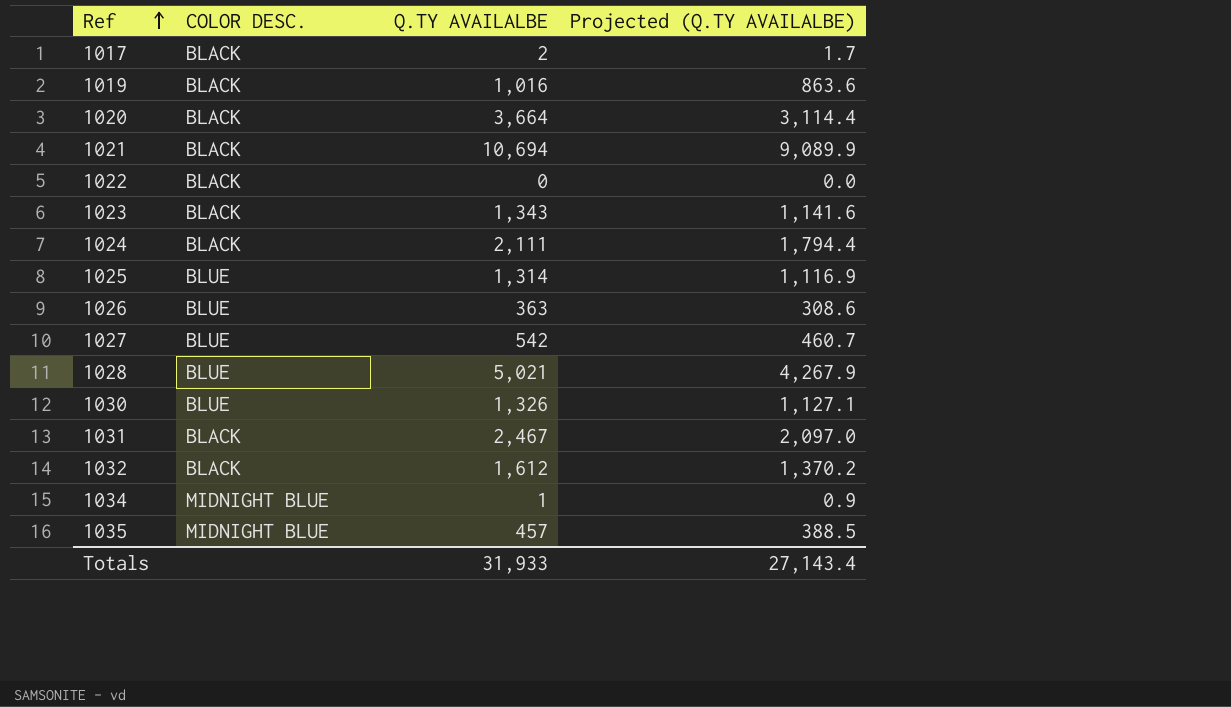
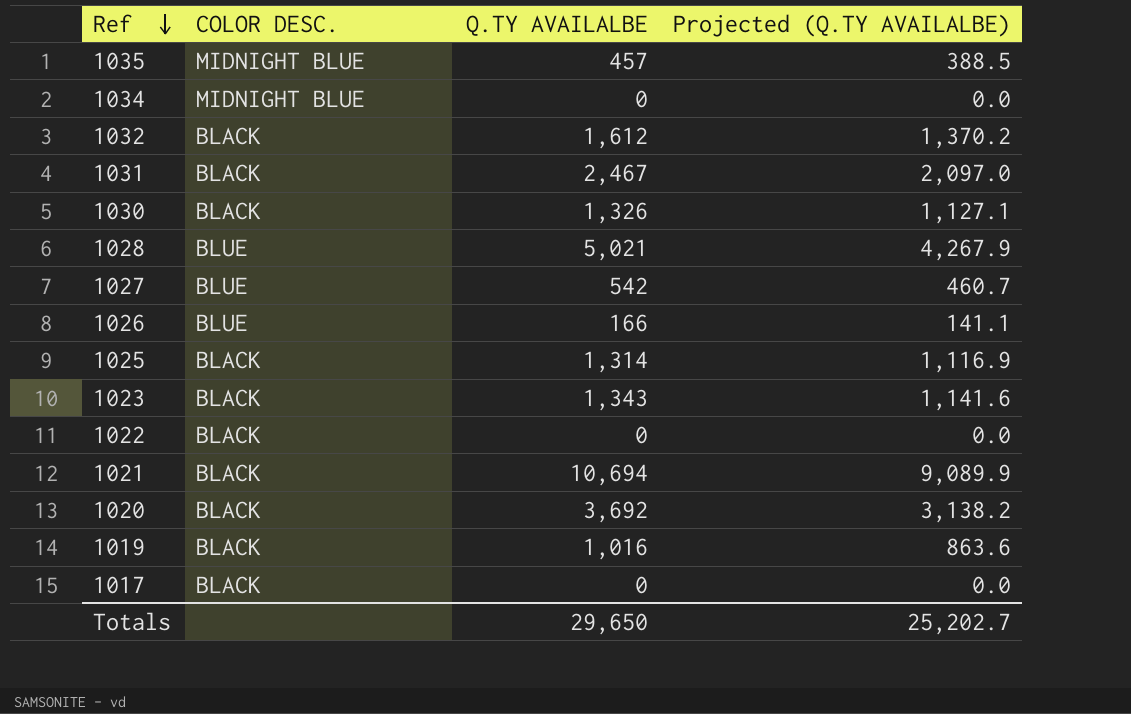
row order: Ref ascending -> Ref descending
row 1024: BLACK | 2,111 | 1,794.4 -> none
1034 | Q.TY AVAILALBE: 1 -> 0
1034 | Projected (Q.TY AVAILALBE): 0.9 -> 0.0
1030 | COLOR DESC.: BLUE -> BLACK
1026 | Q.TY AVAILALBE: 363 -> 166
1026 | Projected (Q.TY AVAILALBE): 308.6 -> 141.1
1025 | COLOR DESC.: BLUE -> BLACK
1020 | Q.TY AVAILALBE: 3,664 -> 3,692
1020 | Projected (Q.TY AVAILALBE): 3,114.4 -> 3,138.2
1017 | Q.TY AVAILALBE: 2 -> 0
1017 | Projected (Q.TY AVAILALBE): 1.7 -> 0.0
Totals | Q.TY AVAILALBE: 31,933 -> 29,650
Totals | Projected (Q.TY AVAILALBE): 27,143.4 -> 25,202.7

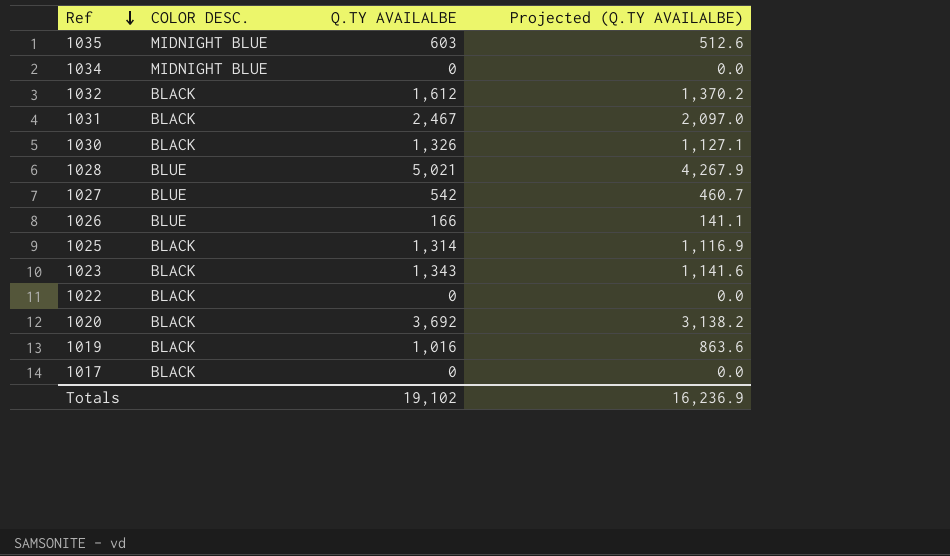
row 1021: BLACK | 10,694 | 9,089.9 -> none
1035 | Q.TY AVAILALBE: 457 -> 603
1035 | Projected (Q.TY AVAILALBE): 388.5 -> 512.6
Totals | Q.TY AVAILALBE: 29,650 -> 19,102
Totals | Projected (Q.TY AVAILALBE): 25,202.7 -> 16,236.9

